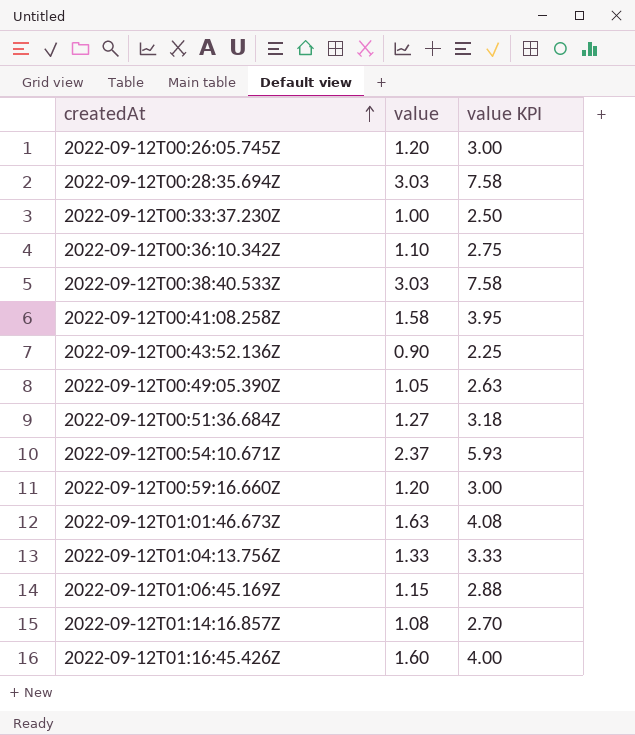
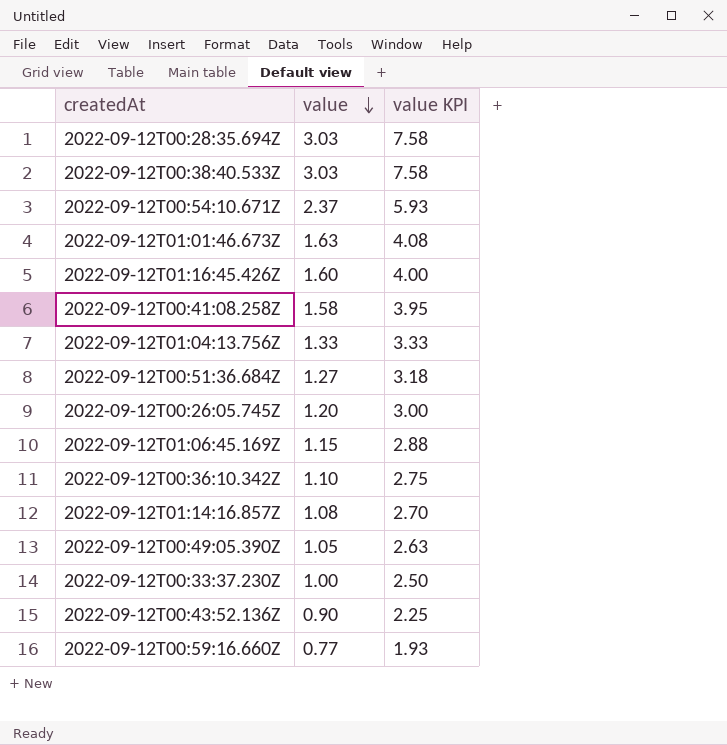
row order: createdAt ascending -> value descending
2022-09-12T00:59:16.660Z | value: 1.20 -> 0.77
2022-09-12T00:59:16.660Z | value KPI: 3.00 -> 1.93

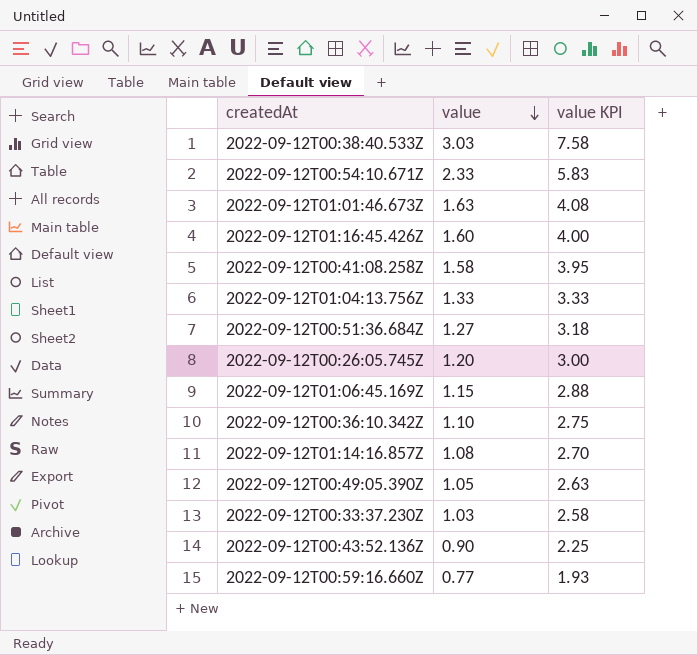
row 2022-09-12T00:28:35.694Z: 3.03 | 7.58 -> none
2022-09-12T00:54:10.671Z | value: 2.37 -> 2.33
2022-09-12T00:54:10.671Z | value KPI: 5.93 -> 5.83
2022-09-12T00:33:37.230Z | value: 1.00 -> 1.03
2022-09-12T00:33:37.230Z | value KPI: 2.50 -> 2.58

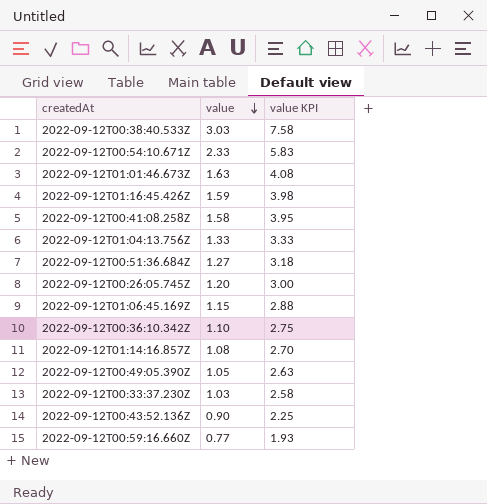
2022-09-12T01:16:45.426Z | value: 1.60 -> 1.59
2022-09-12T01:16:45.426Z | value KPI: 4.00 -> 3.98

